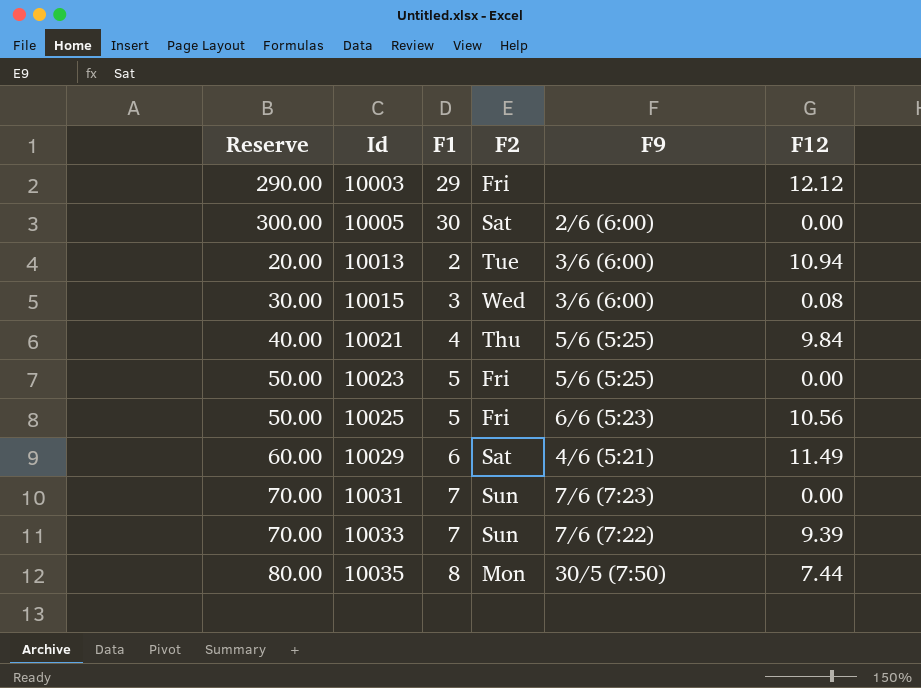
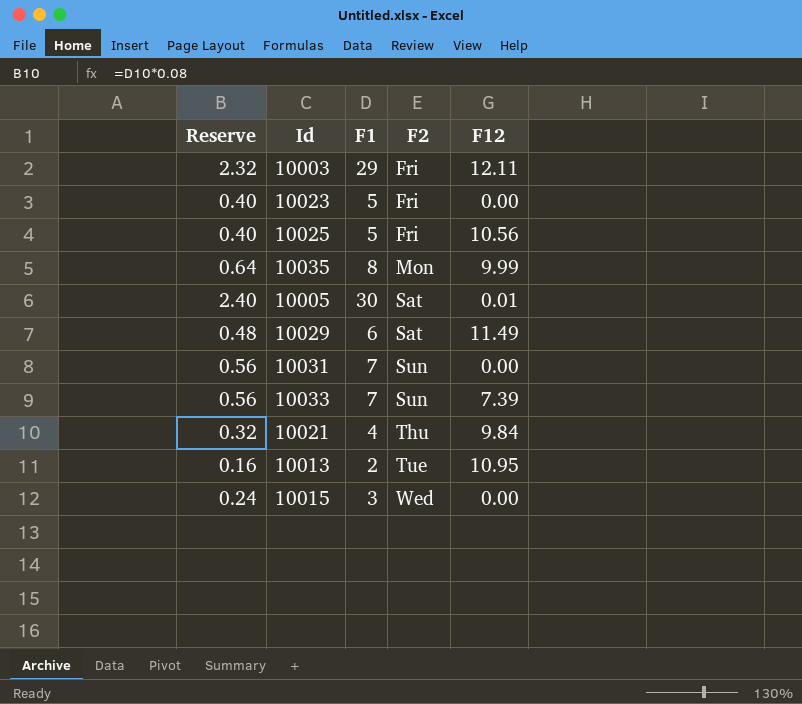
row order: Id ascending -> F2 ascending
column F9 | position: 5 -> none
column Reserve | formula: [F1] * 10 -> [F1] * 0.08
10003 | F12: 12.12 -> 12.11
10035 | F12: 7.44 -> 9.99
10005 | F12: 0.00 -> 0.01
10033 | F12: 9.39 -> 7.39
10013 | F12: 10.94 -> 10.95
10015 | F12: 0.08 -> 0.00

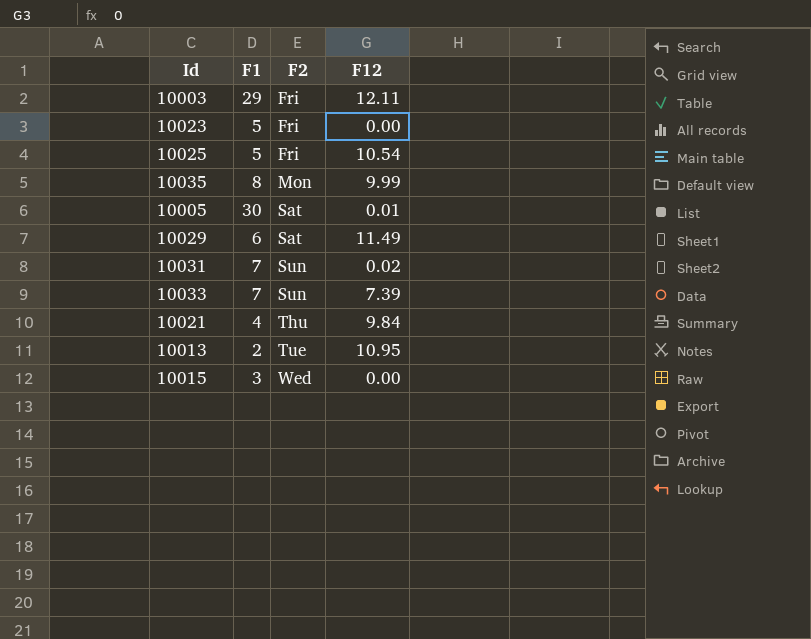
column Reserve | formula: [F1] * 0.08 -> none
10025 | F12: 10.56 -> 10.54
10031 | F12: 0.00 -> 0.02

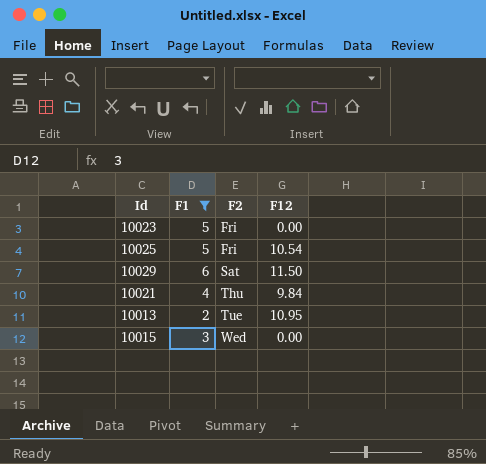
filter: none -> F1 <= 6
10029 | F12: 11.49 -> 11.50

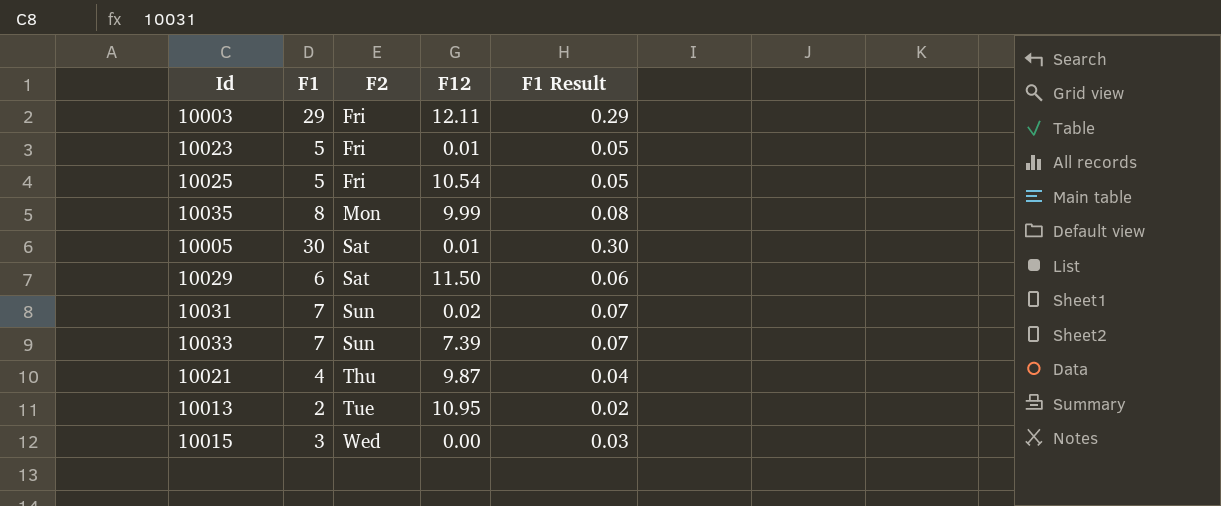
filter: F1 <= 6 -> none
column F1 Result | formula: none -> [F1] * 0.01
10023 | F12: 0.00 -> 0.01
10021 | F12: 9.84 -> 9.87

